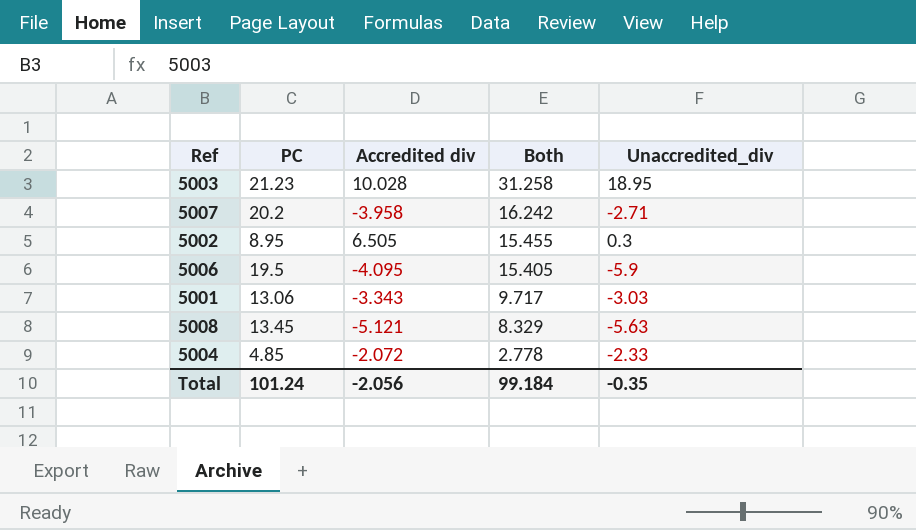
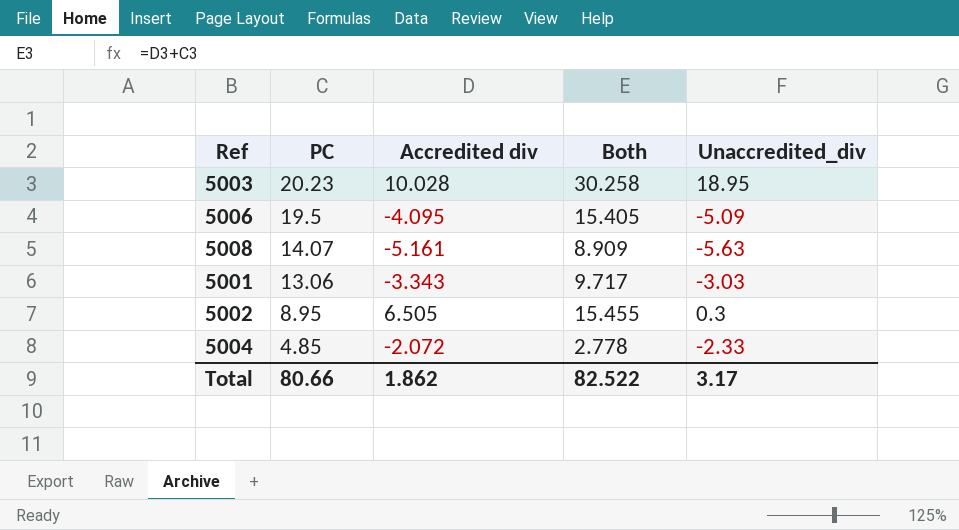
row order: Both descending -> PC descending
row 5007: 20.2 | -3.958 | 16.242 | -2.71 -> none
5003 | PC: 21.23 -> 20.23
5003 | Both: 31.258 -> 30.258
5006 | Unaccredited_div: -5.9 -> -5.09
5008 | PC: 13.45 -> 14.07
5008 | Accredited div: -5.121 -> -5.161
5008 | Both: 8.329 -> 8.909
Total | PC: 101.24 -> 80.66
Total | Accredited div: -2.056 -> 1.862
Total | Both: 99.184 -> 82.522
Total | Unaccredited_div: -0.35 -> 3.17

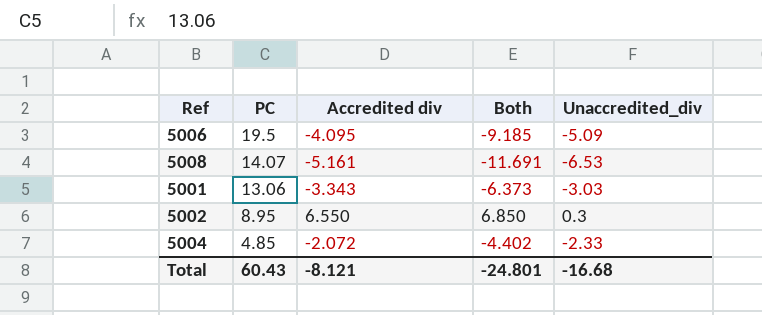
column Both | formula: [PC] + [Accredited div] -> [Accredited div] + [Unaccredited_div]
row 5003: 20.23 | 10.028 | 30.258 | 18.95 -> none
5008 | Unaccredited_div: -5.63 -> -6.53
5002 | Accredited div: 6.505 -> 6.550
Total | PC: 80.66 -> 60.43
Total | Accredited div: 1.862 -> -8.121
Total | Both: 82.522 -> -24.801
Total | Unaccredited_div: 3.17 -> -16.68

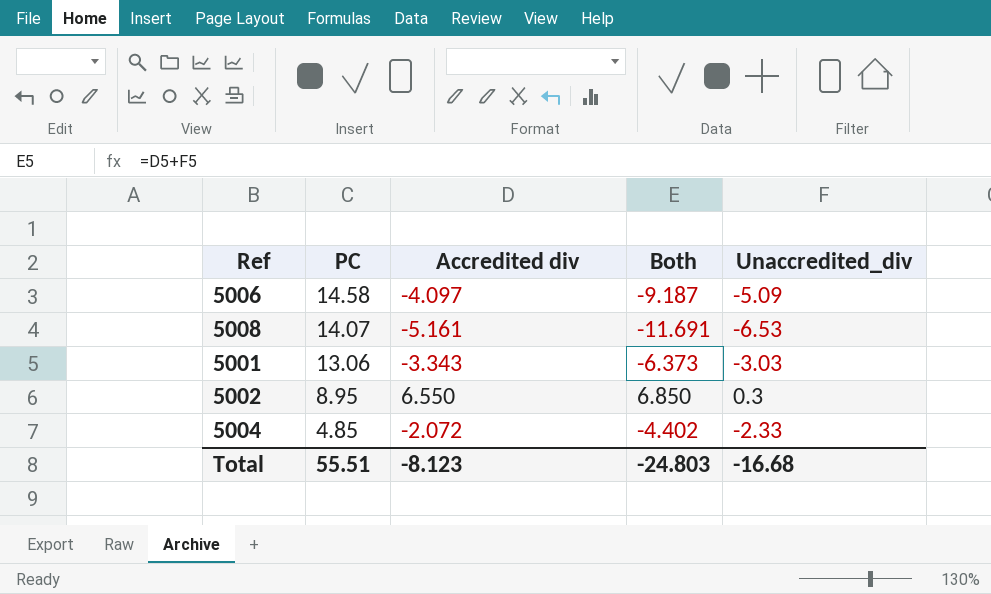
5006 | PC: 19.5 -> 14.58
5006 | Accredited div: -4.095 -> -4.097
5006 | Both: -9.185 -> -9.187
Total | PC: 60.43 -> 55.51
Total | Accredited div: -8.121 -> -8.123
Total | Both: -24.801 -> -24.803

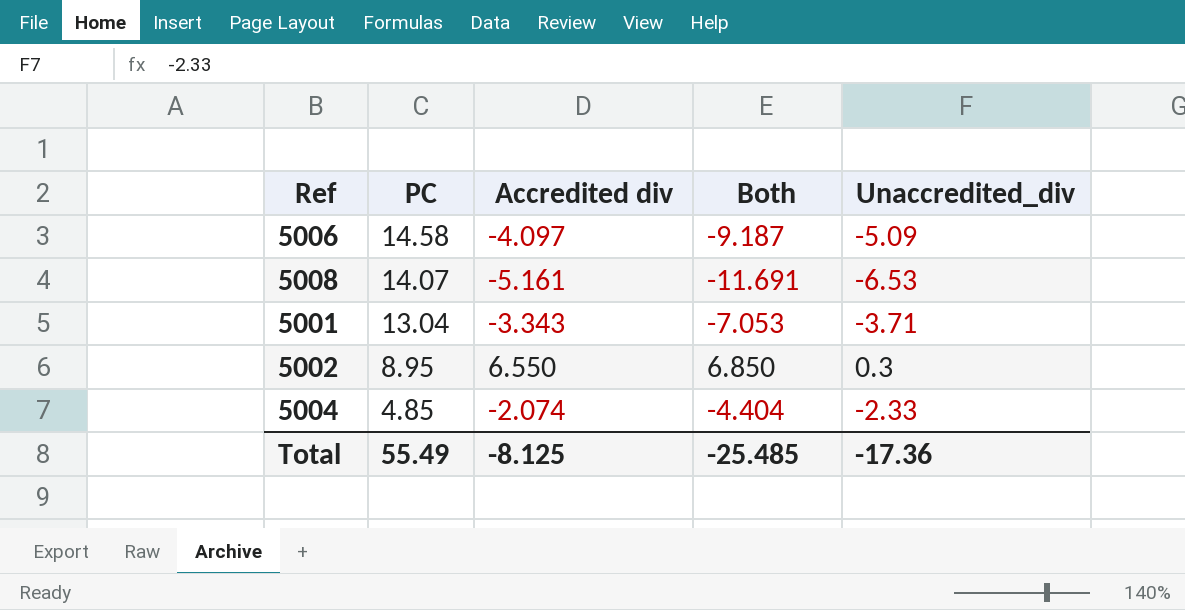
5001 | PC: 13.06 -> 13.04
5001 | Both: -6.373 -> -7.053
5001 | Unaccredited_div: -3.03 -> -3.71
5004 | Accredited div: -2.072 -> -2.074
5004 | Both: -4.402 -> -4.404
Total | PC: 55.51 -> 55.49
Total | Accredited div: -8.123 -> -8.125
Total | Both: -24.803 -> -25.485
Total | Unaccredited_div: -16.68 -> -17.36

